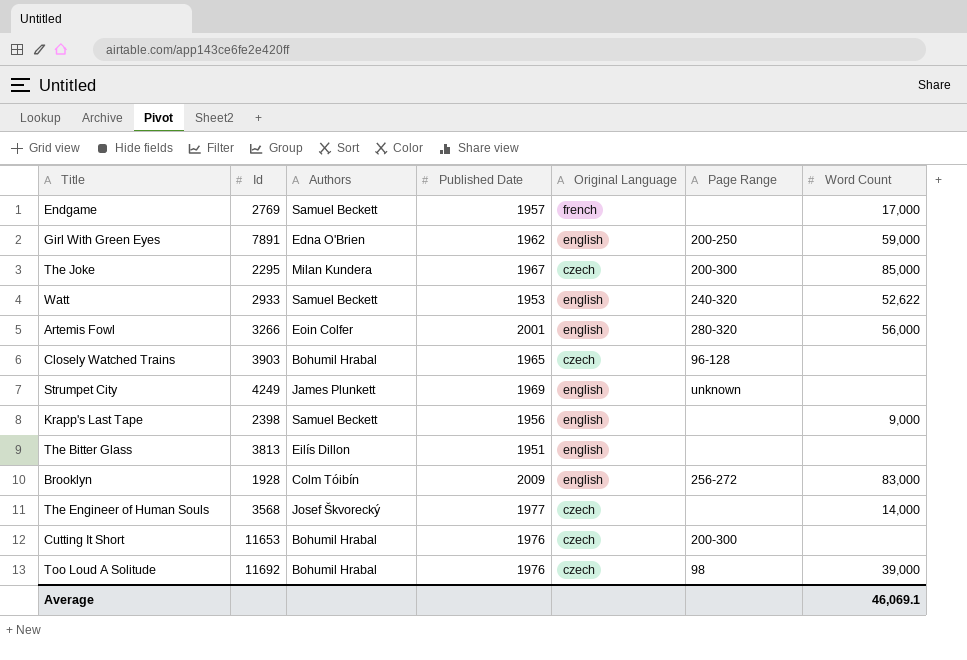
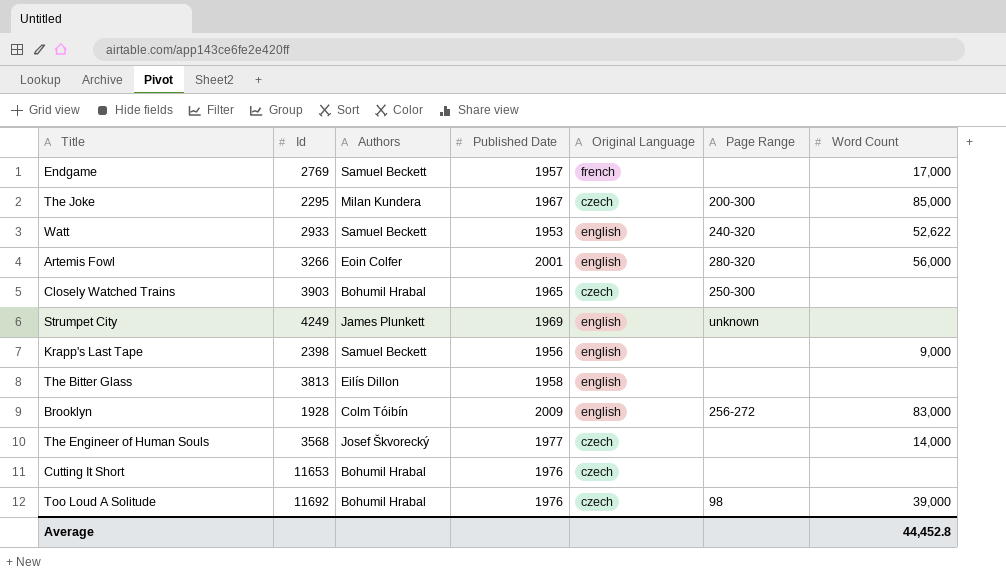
row Girl With Green Eyes: 7891 | Edna O'Brien | 1962 | english | 200-250 | 59,000 -> none
Closely Watched Trains | Page Range: 96-128 -> 250-300
The Bitter Glass | Published Date: 1951 -> 1958
Cutting It Short | Page Range: 200-300 -> none
Average | Word Count: 46,069.1 -> 44,452.8

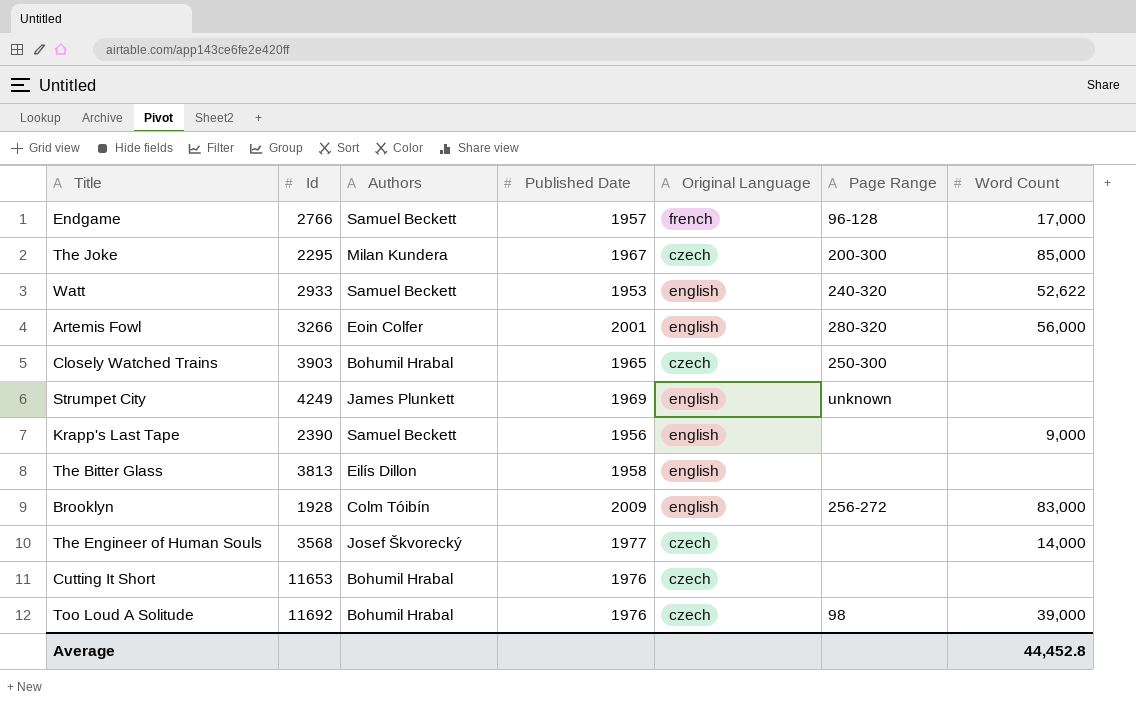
Endgame | Id: 2769 -> 2766
Endgame | Page Range: none -> 96-128
Krapp's Last Tape | Id: 2398 -> 2390

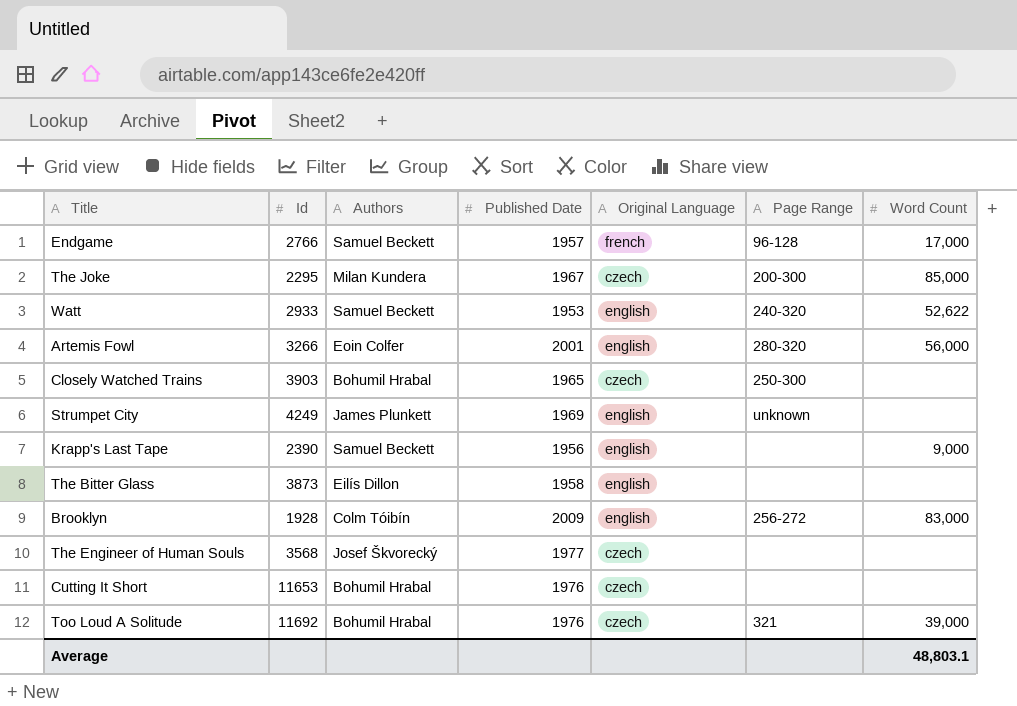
The Bitter Glass | Id: 3813 -> 3873
The Engineer of Human Souls | Word Count: 14,000 -> none
Too Loud A Solitude | Page Range: 98 -> 321
Average | Word Count: 44,452.8 -> 48,803.1

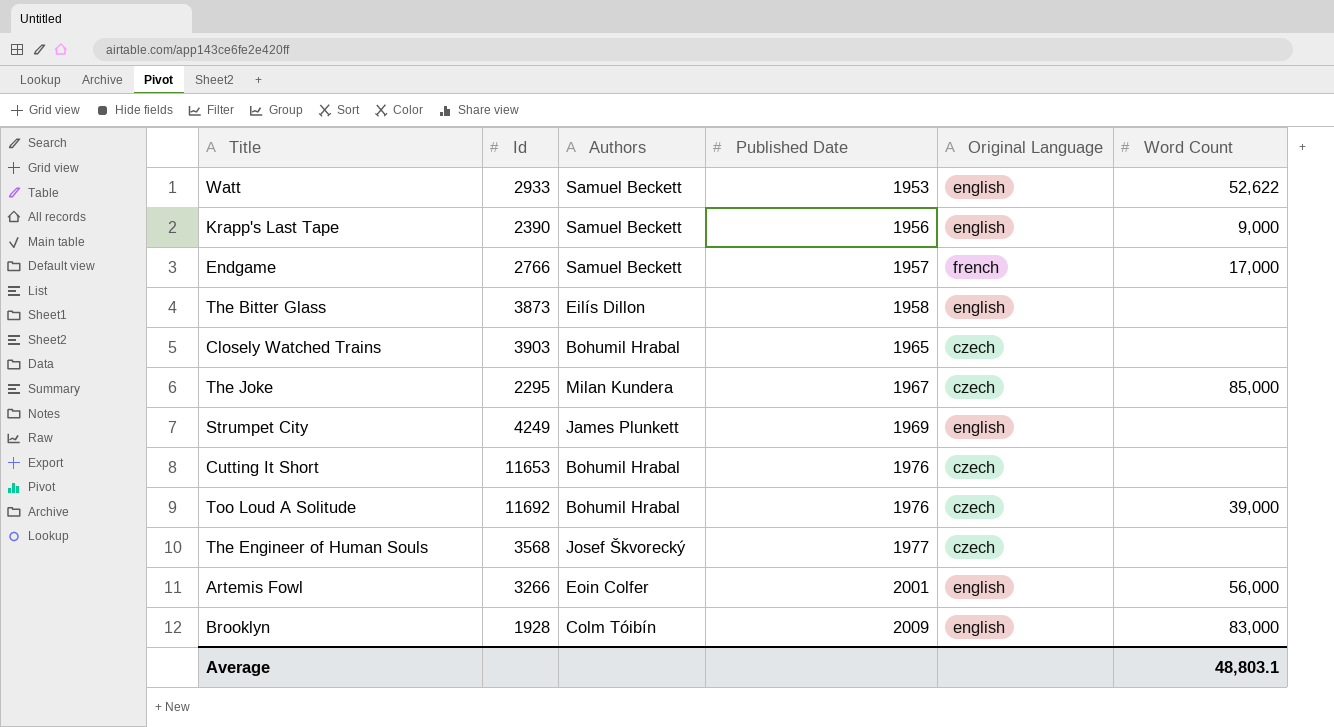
row order: none -> Published Date ascending
column Page Range | position: 6 -> none

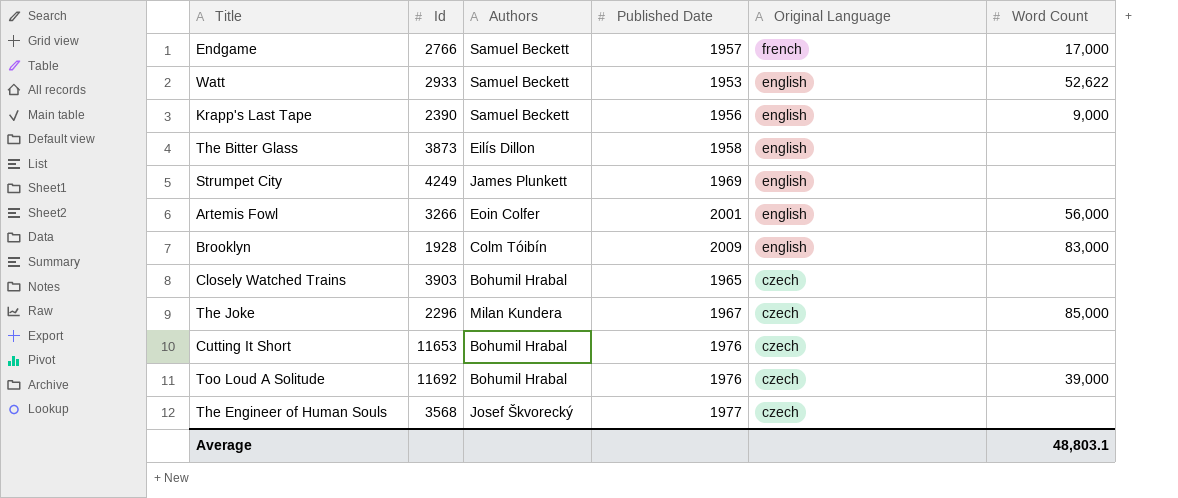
row order: Published Date ascending -> Original Language descending
The Joke | Id: 2295 -> 2296

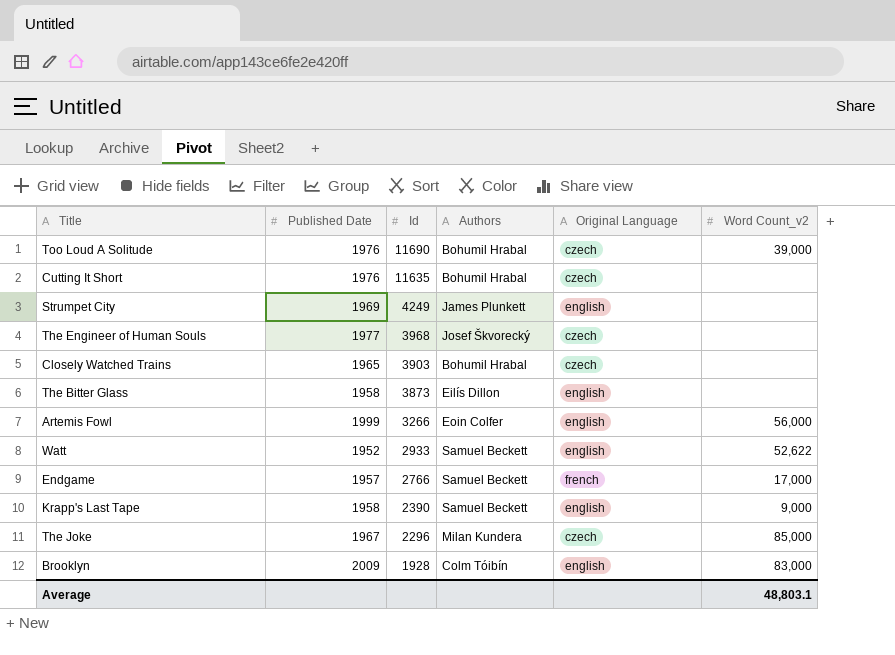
row order: Original Language descending -> Id descending
column Published Date | position: 4 -> 2
column name: Word Count -> Word Count_v2
Too Loud A Solitude | Id: 11692 -> 11690
Cutting It Short | Id: 11653 -> 11635
The Engineer of Human Souls | Id: 3568 -> 3968
Artemis Fowl | Published Date: 2001 -> 1999
Watt | Published Date: 1953 -> 1952
Krapp's Last Tape | Published Date: 1956 -> 1958

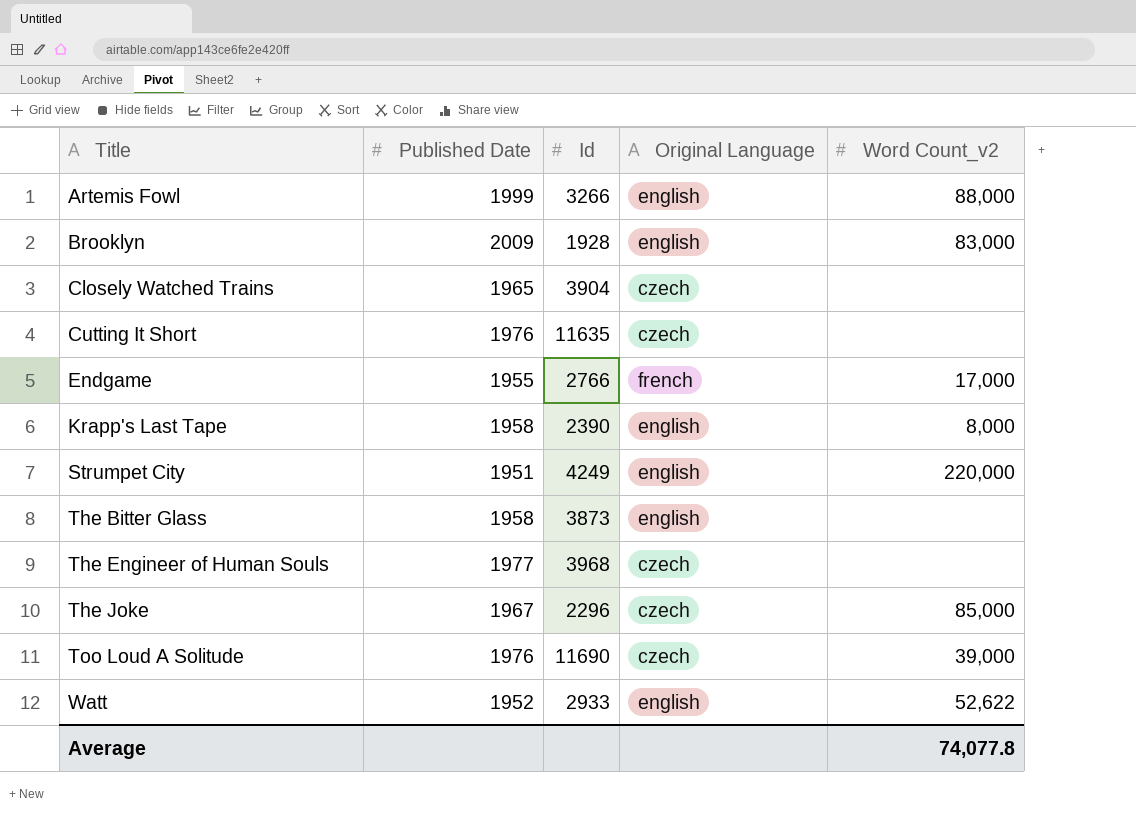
row order: Id descending -> Title ascending
column Authors | position: 4 -> none
Artemis Fowl | Word Count_v2: 56,000 -> 88,000
Closely Watched Trains | Id: 3903 -> 3904
Endgame | Published Date: 1957 -> 1955
Krapp's Last Tape | Word Count_v2: 9,000 -> 8,000
Strumpet City | Published Date: 1969 -> 1951
Strumpet City | Word Count_v2: none -> 220,000
Average | Word Count_v2: 48,803.1 -> 74,077.8

